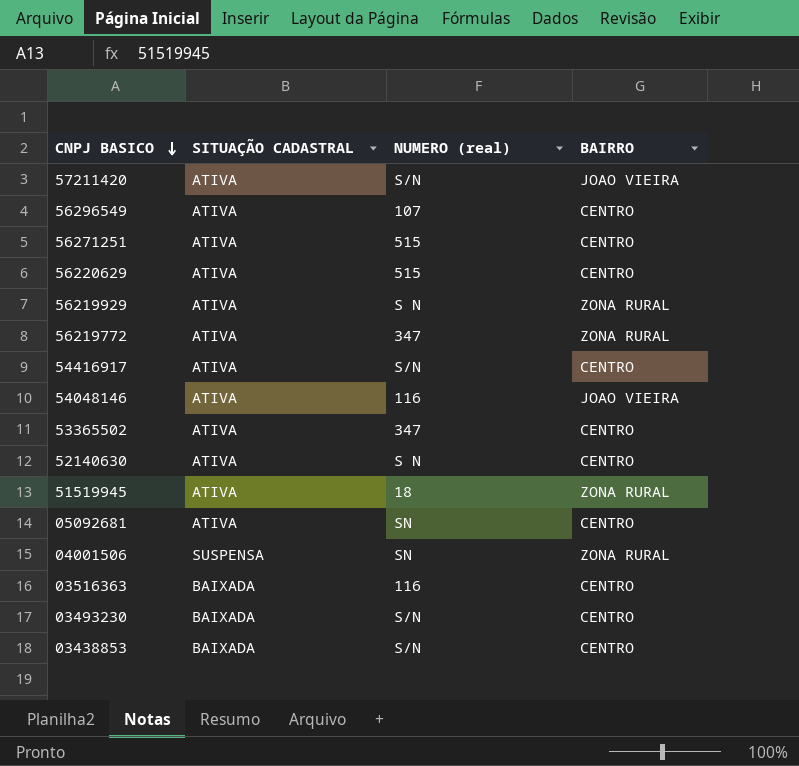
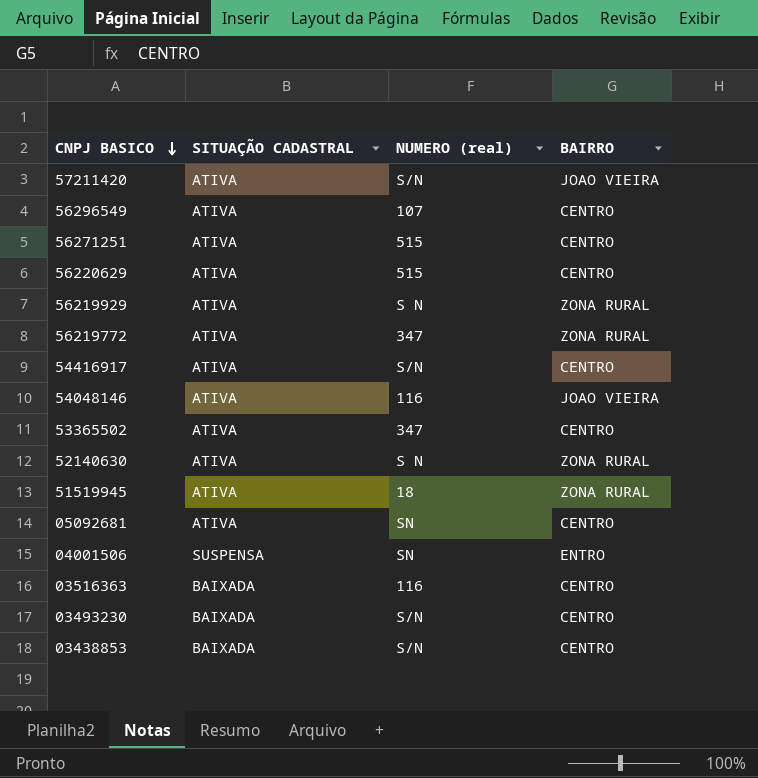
52140630 | BAIRRO: CENTRO -> ZONA RURAL
04001506 | BAIRRO: ZONA RURAL -> ENTRO

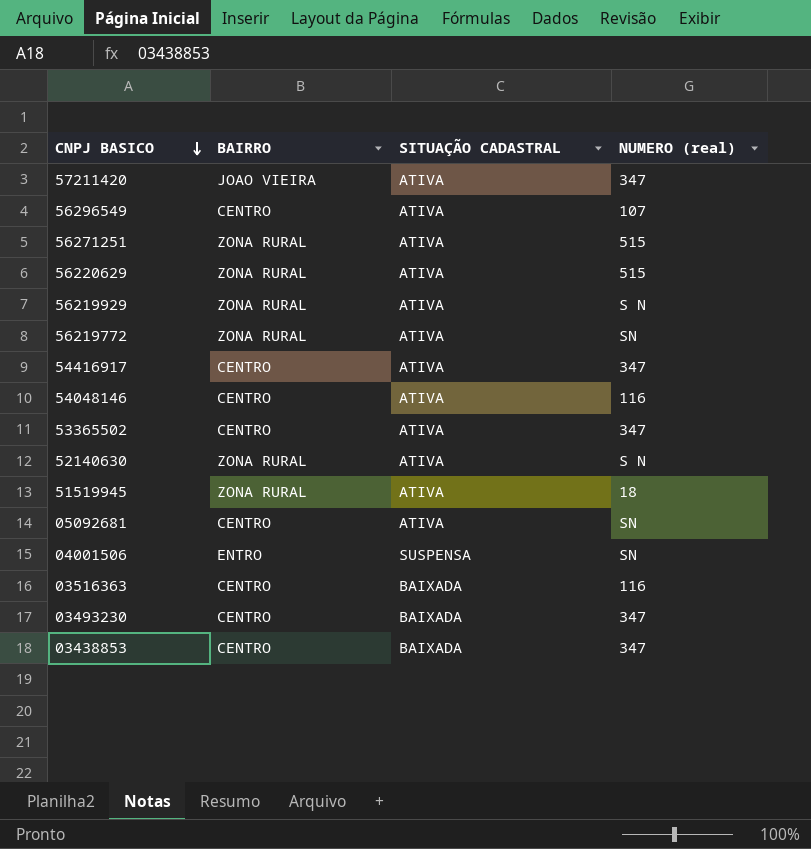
column BAIRRO | position: 4 -> 2
57211420 | NUMERO (real): S/N -> 347
56271251 | BAIRRO: CENTRO -> ZONA RURAL
56220629 | BAIRRO: CENTRO -> ZONA RURAL
56219772 | NUMERO (real): 347 -> SN
54416917 | NUMERO (real): S/N -> 347
54048146 | BAIRRO: JOAO VIEIRA -> CENTRO
03493230 | NUMERO (real): S/N -> 347
03438853 | NUMERO (real): S/N -> 347

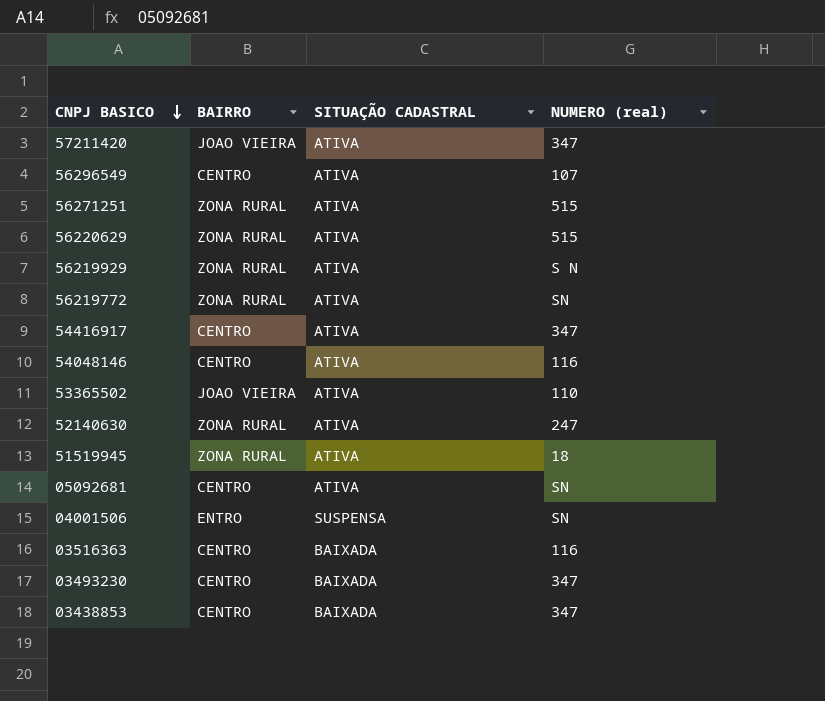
53365502 | BAIRRO: CENTRO -> JOAO VIEIRA
53365502 | NUMERO (real): 347 -> 110
52140630 | NUMERO (real): S N -> 247

